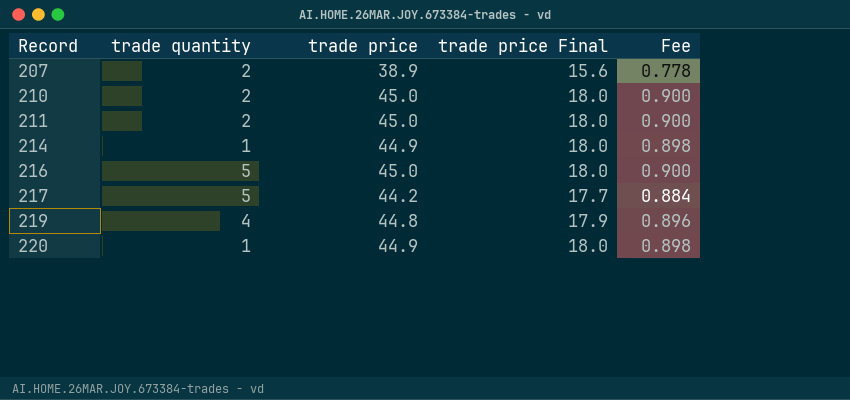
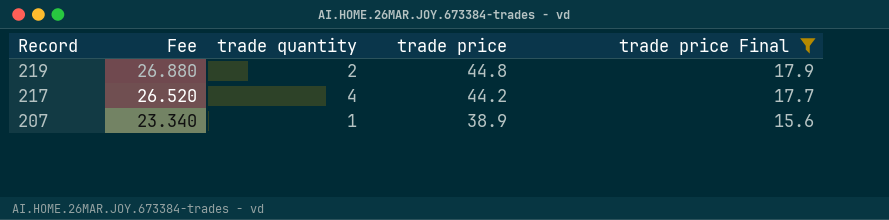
filter: none -> trade price Final != 18.0
row order: Record ascending -> Record descending
column Fee | formula: [trade price] * 0.02 -> [trade price] * 0.6
column Fee | position: 5 -> 2
219 | trade quantity: 4 -> 2
217 | trade quantity: 5 -> 4
207 | trade quantity: 2 -> 1

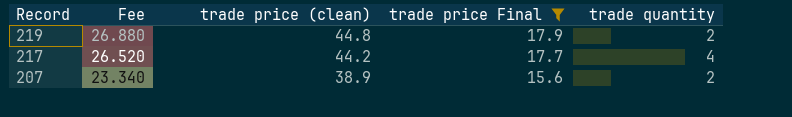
column name: trade price -> trade price (clean)
column trade quantity | position: 3 -> 5
207 | trade quantity: 1 -> 2

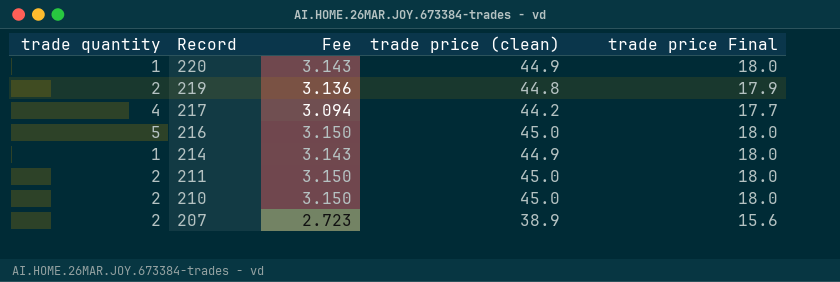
filter: trade price Final != 18.0 -> none
column trade quantity | position: 5 -> 1
column Fee | formula: [trade price (clean)] * 0.6 -> [trade price (clean)] * 0.07

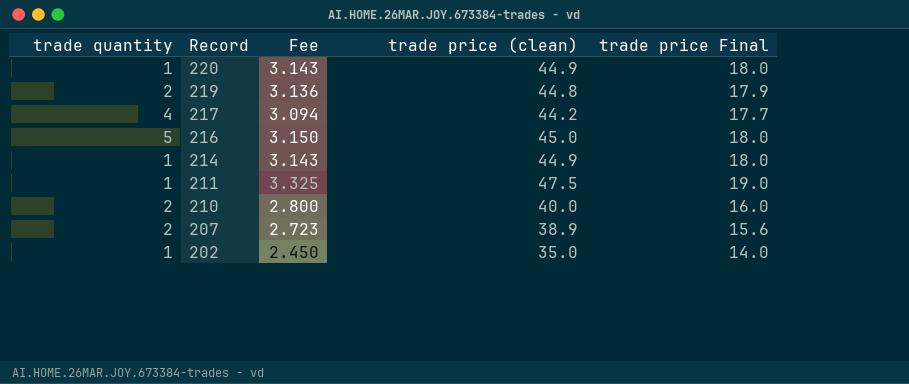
211 | trade quantity: 2 -> 1
211 | Fee: 3.150 -> 3.325
211 | trade price (clean): 45.0 -> 47.5
211 | trade price Final: 18.0 -> 19.0
210 | Fee: 3.150 -> 2.800
210 | trade price (clean): 45.0 -> 40.0
210 | trade price Final: 18.0 -> 16.0
row 202: none -> 1 | 2.450 | 35.0 | 14.0

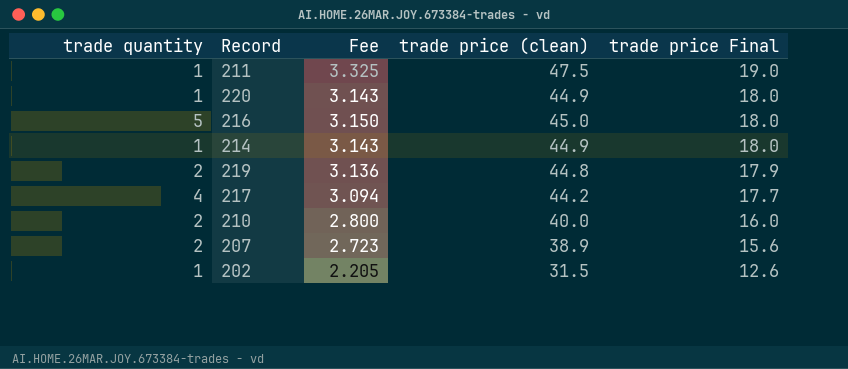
row order: Record descending -> trade price Final descending
202 | Fee: 2.450 -> 2.205
202 | trade price (clean): 35.0 -> 31.5
202 | trade price Final: 14.0 -> 12.6

